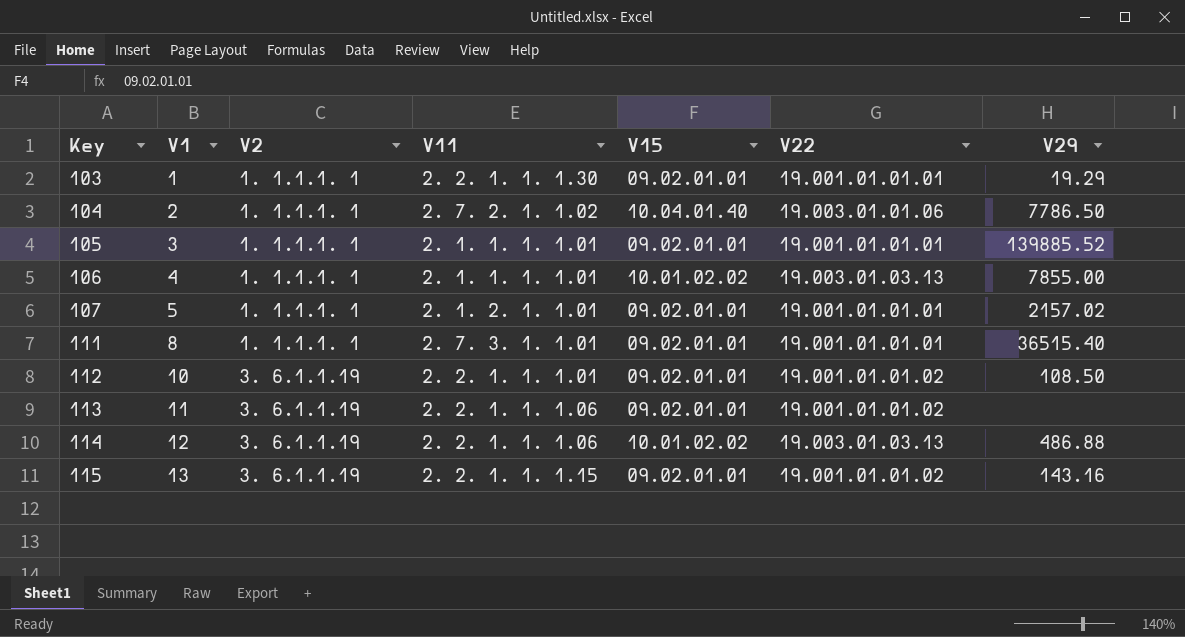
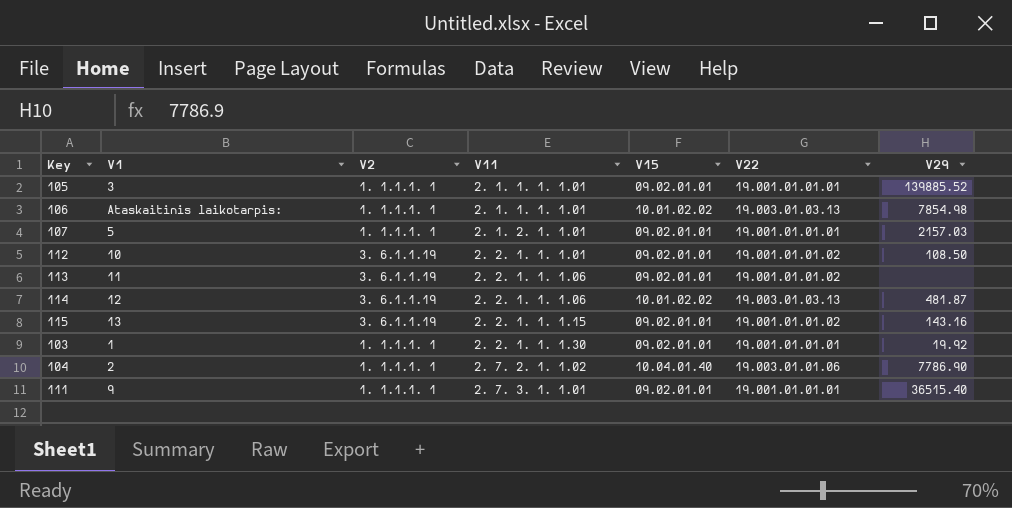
row order: Key ascending -> V11 ascending
106 | V1: 4 -> Ataskaitinis laikotarpis:
106 | V29: 7855.00 -> 7854.98
107 | V29: 2157.02 -> 2157.03
114 | V29: 486.88 -> 481.87
103 | V29: 19.29 -> 19.92
104 | V29: 7786.50 -> 7786.90
111 | V1: 8 -> 9

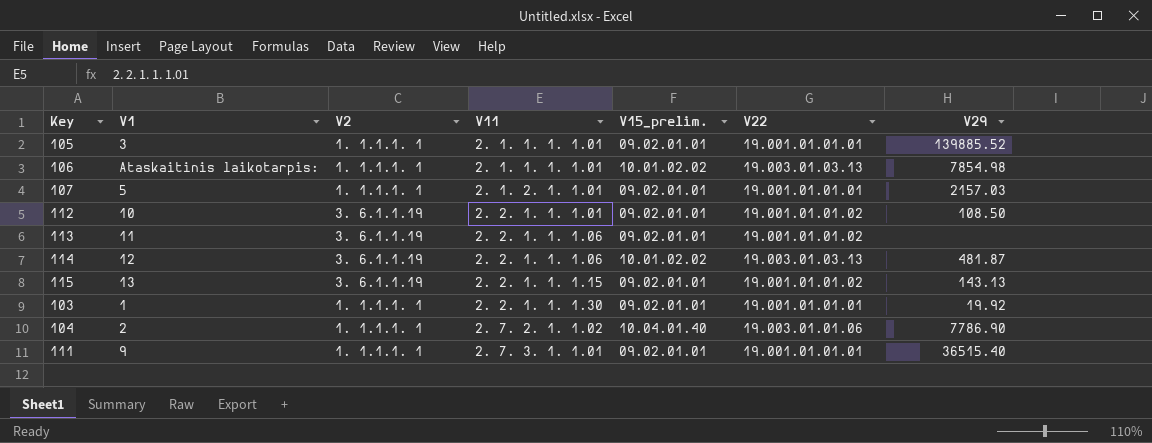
column name: V15 -> V15_prelim.
115 | V29: 143.16 -> 143.13

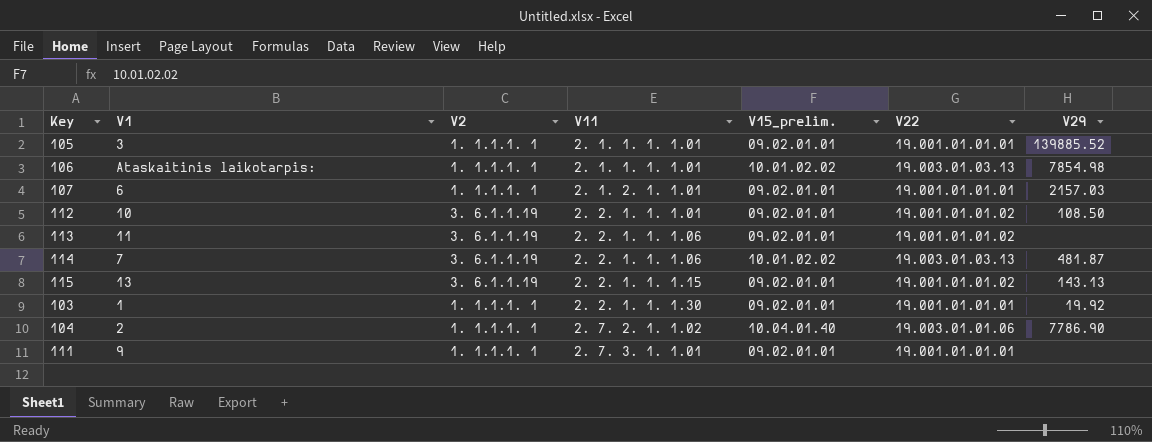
107 | V1: 5 -> 6
114 | V1: 12 -> 7
111 | V29: 36515.40 -> none

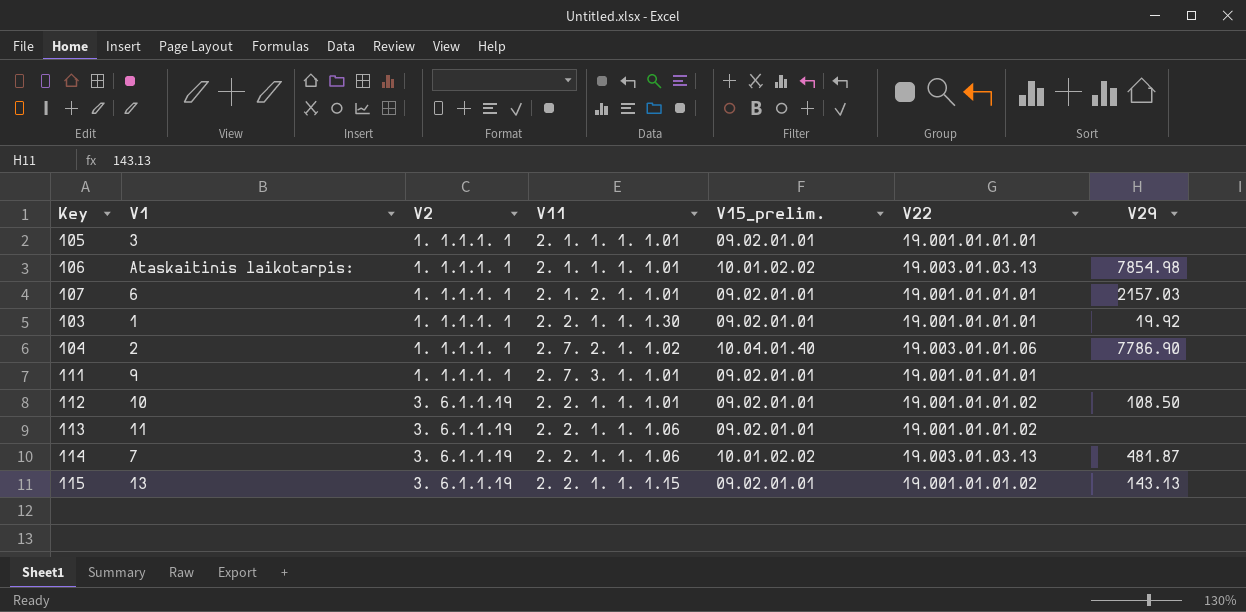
row order: V11 ascending -> V2 ascending
105 | V29: 139885.52 -> none

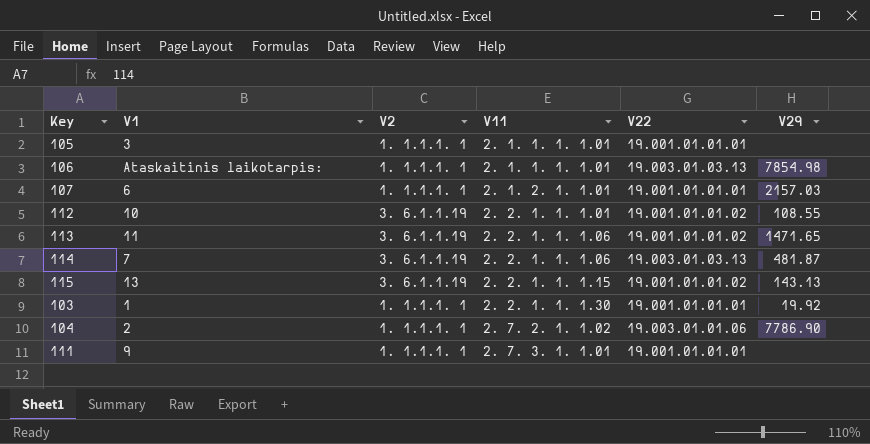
row order: V2 ascending -> V11 ascending
column V15_prelim. | position: 5 -> none
112 | V29: 108.50 -> 108.55
113 | V29: none -> 1471.65

